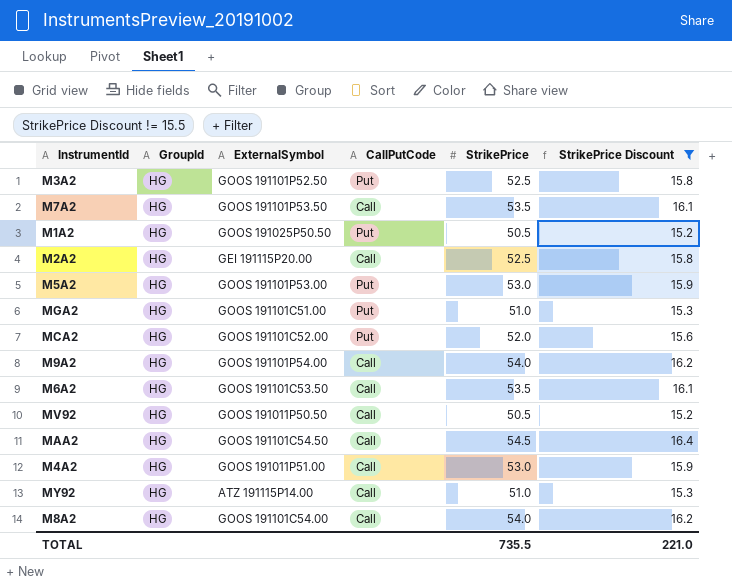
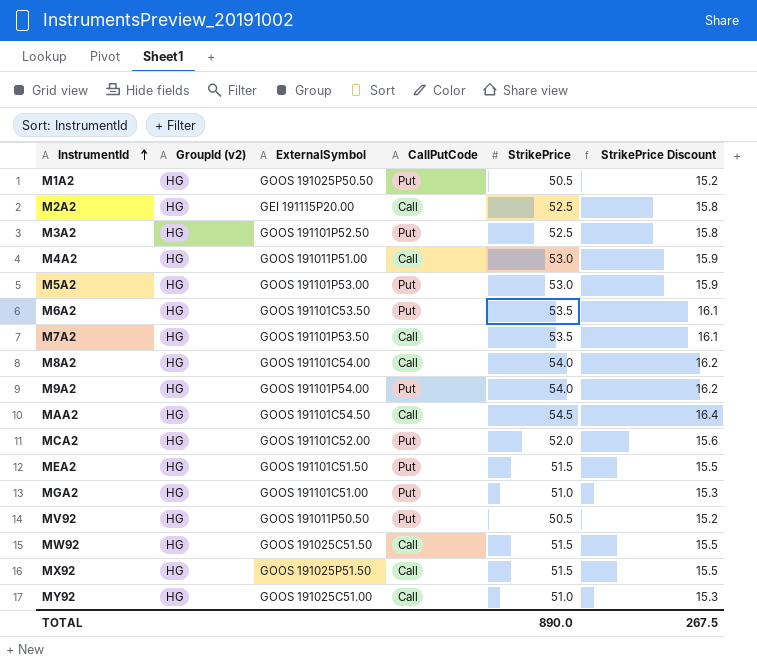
filter: StrikePrice Discount != 15.5 -> none
row order: none -> InstrumentId ascending
column name: GroupId -> GroupId (v2)
M6A2 | CallPutCode: Call -> Put
M9A2 | CallPutCode: Call -> Put
MV92 | CallPutCode: Call -> Put
MY92 | ExternalSymbol: ATZ 191115P14.00 -> GOOS 191025C51.00
TOTAL | StrikePrice: 735.5 -> 890.0
TOTAL | StrikePrice Discount: 221.0 -> 267.5

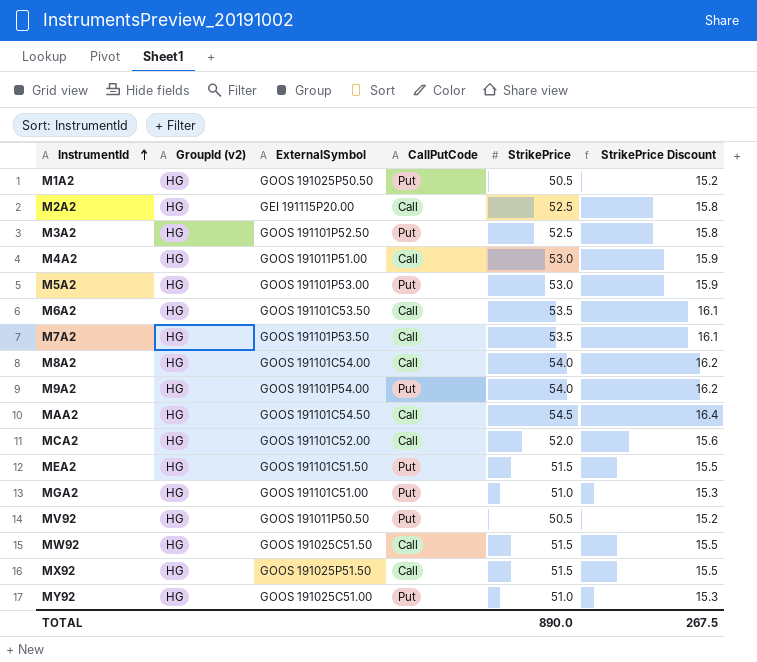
M6A2 | CallPutCode: Put -> Call
MCA2 | CallPutCode: Put -> Call
MY92 | CallPutCode: Call -> Put

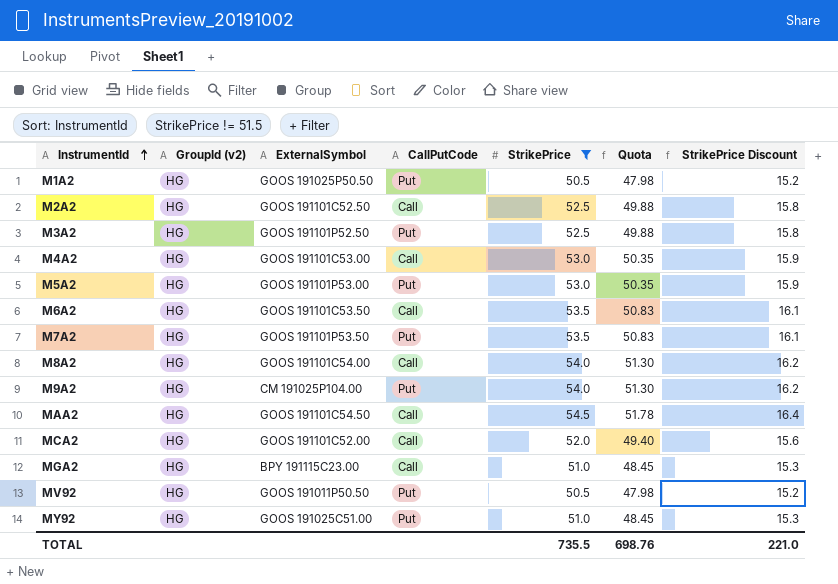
filter: none -> StrikePrice != 51.5
column Quota | formula: none -> [StrikePrice] * 0.95
M2A2 | ExternalSymbol: GEI 191115P20.00 -> GOOS 191101C52.50
M4A2 | ExternalSymbol: GOOS 191011P51.00 -> GOOS 191101C53.00
M7A2 | CallPutCode: Call -> Put
M9A2 | ExternalSymbol: GOOS 191101P54.00 -> CM 191025P104.00
MGA2 | ExternalSymbol: GOOS 191101C51.00 -> BPY 191115C23.00
MGA2 | CallPutCode: Put -> Call
TOTAL | StrikePrice: 890.0 -> 735.5
TOTAL | StrikePrice Discount: 267.5 -> 221.0

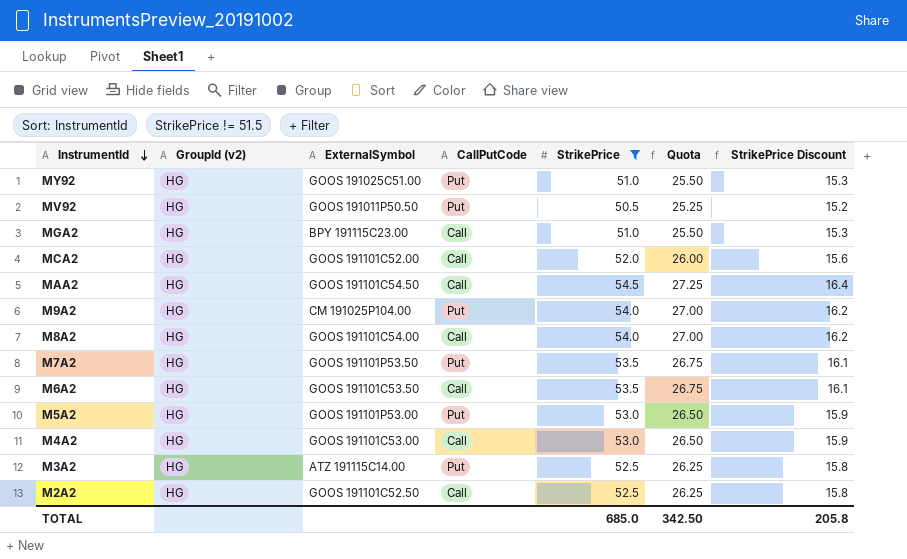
row order: InstrumentId ascending -> InstrumentId descending
column Quota | formula: [StrikePrice] * 0.95 -> [StrikePrice] * 0.5
row M1A2: HG | GOOS 191025P50.50 | Put | 50.5 | 47.98 | 15.2 -> none
M3A2 | ExternalSymbol: GOOS 191101P52.50 -> ATZ 191115C14.00
TOTAL | StrikePrice: 735.5 -> 685.0
TOTAL | Quota: 698.76 -> 342.50
TOTAL | StrikePrice Discount: 221.0 -> 205.8

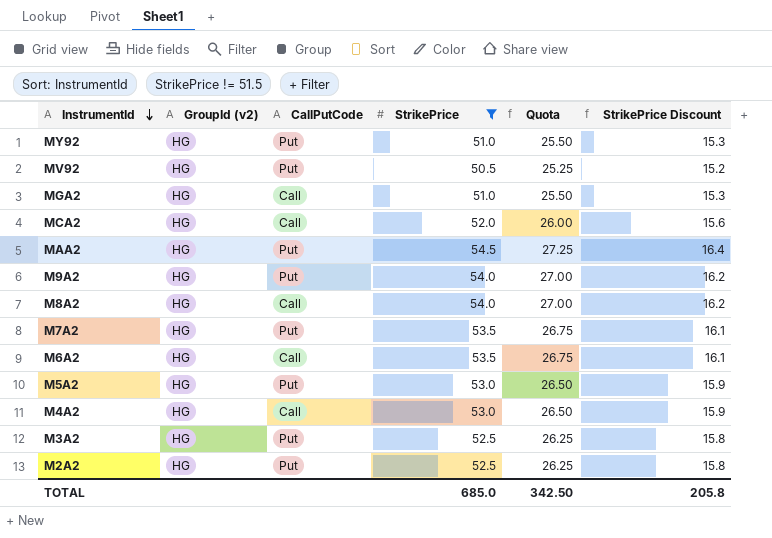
column ExternalSymbol | position: 3 -> none
MAA2 | CallPutCode: Call -> Put
M2A2 | CallPutCode: Call -> Put

